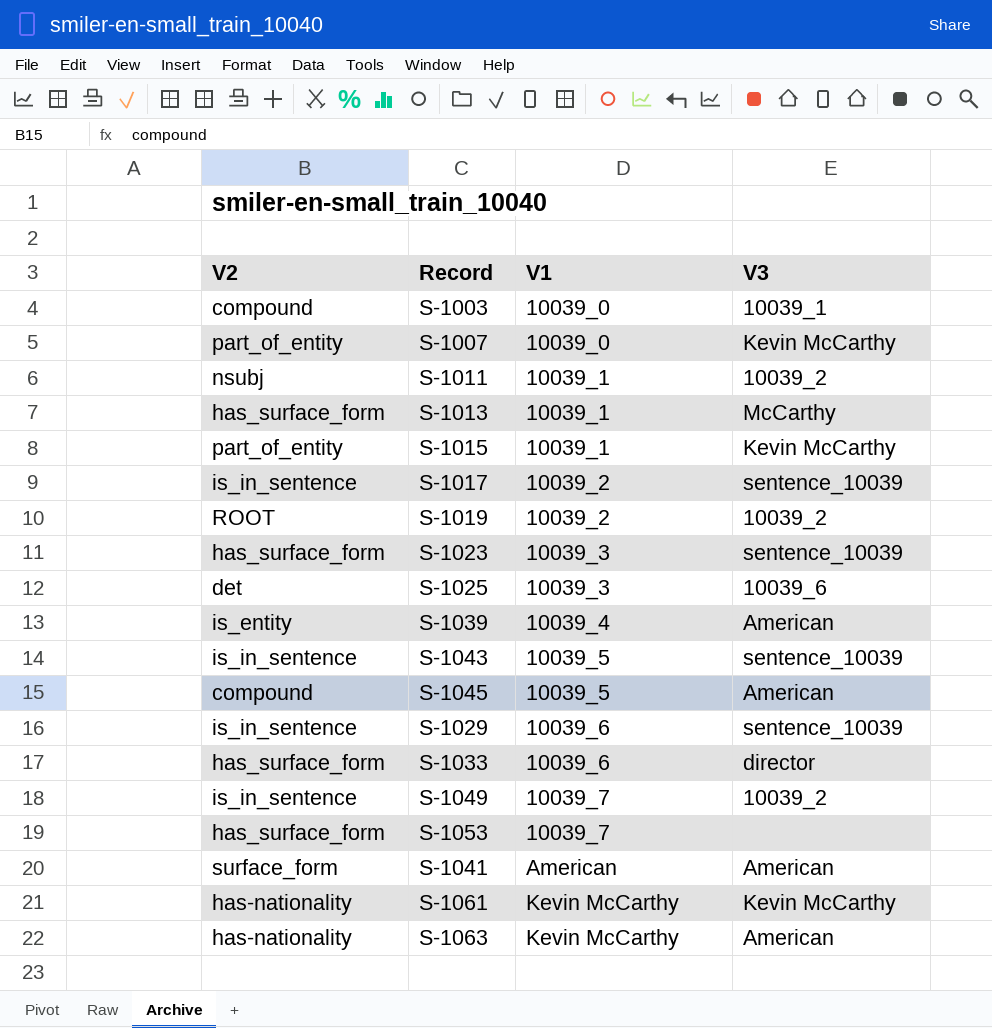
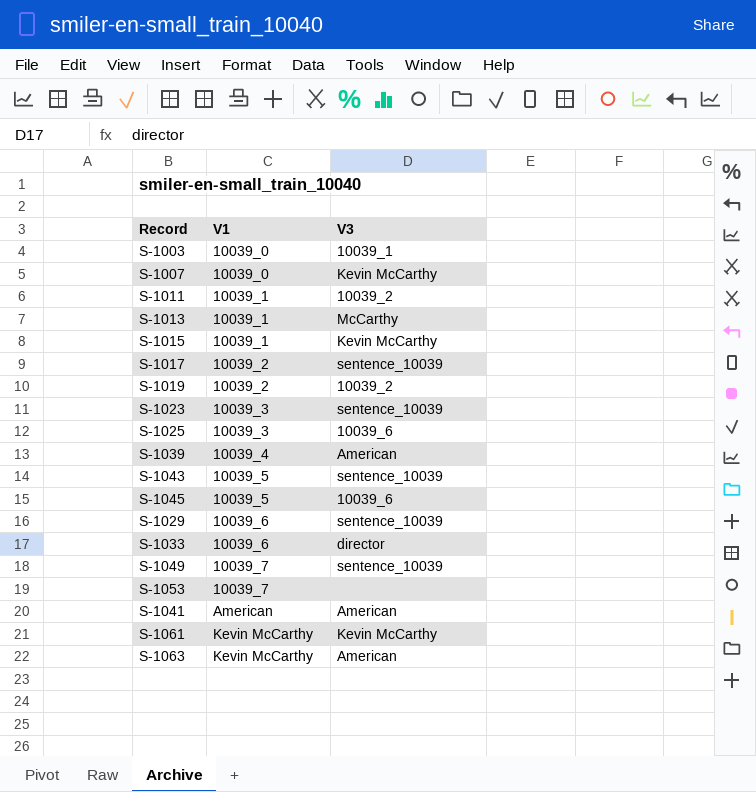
column V2 | position: 1 -> none
S-1045 | V3: American -> 10039_6
S-1049 | V3: 10039_2 -> sentence_10039

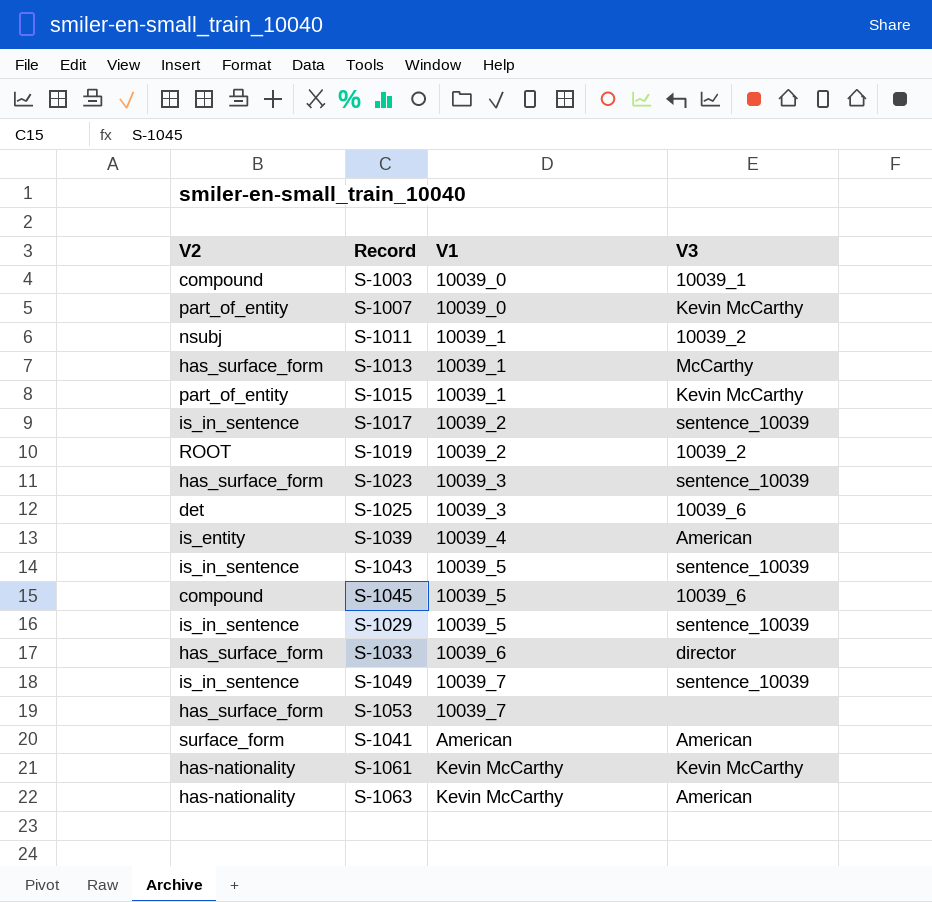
column V2 | position: none -> 1
S-1029 | V1: 10039_6 -> 10039_5

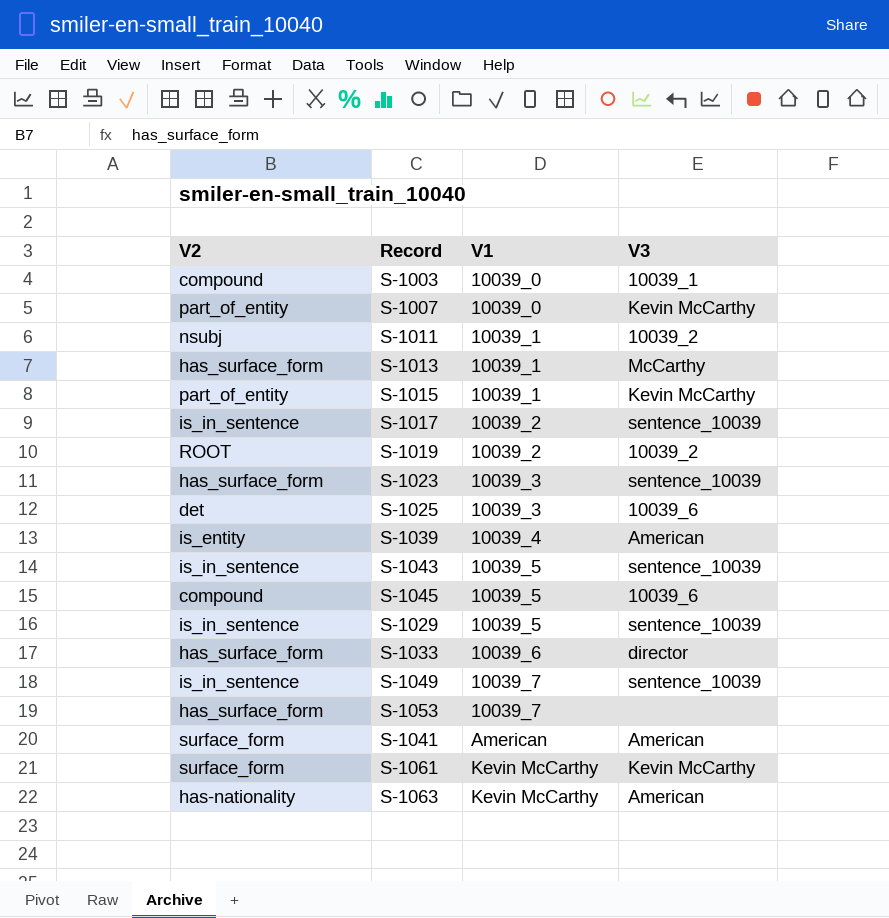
S-1061 | V2: has-nationality -> surface_form

